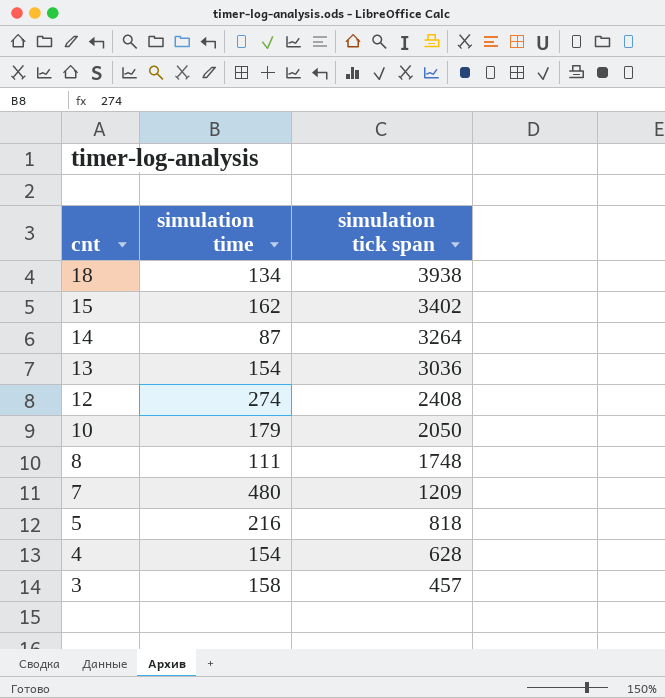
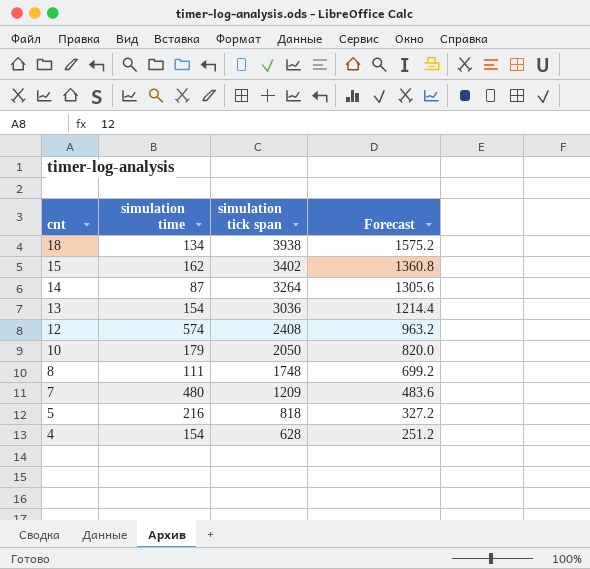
column Forecast | formula: none -> [simulation tick span] * 0.4
row 3: 158 | 457 -> none
12 | simulation time: 274 -> 574

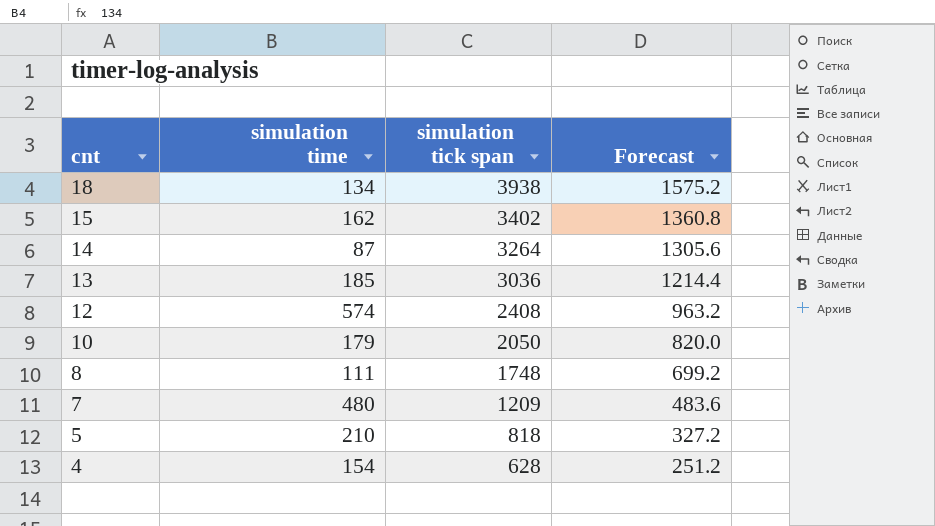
13 | simulation time: 154 -> 185
5 | simulation time: 216 -> 210

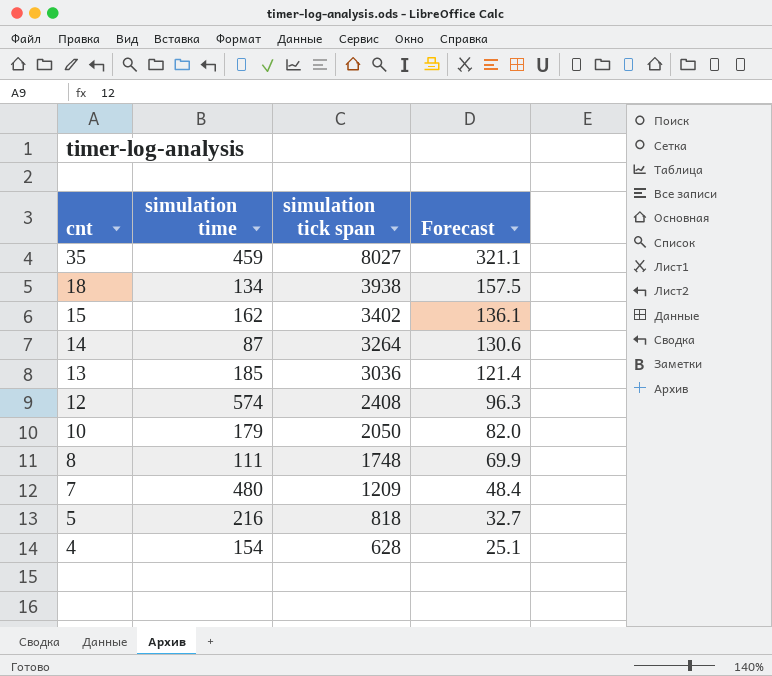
column Forecast | formula: [simulation tick span] * 0.4 -> [simulation tick span] * 0.04
row 35: none -> 459 | 8027 | 321.1
5 | simulation time: 210 -> 216

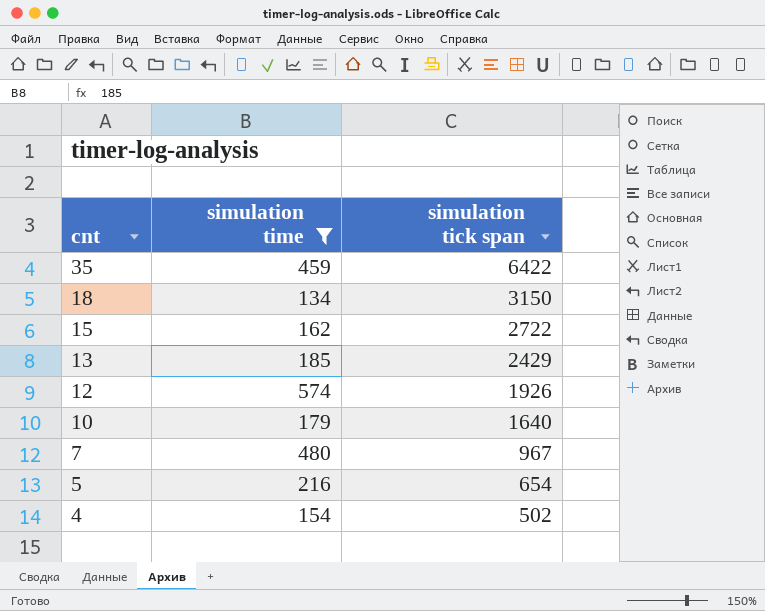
filter: none -> simulation time >= 134
column Forecast | formula: [simulation tick span] * 0.04 -> none
35 | simulation tick span: 8027 -> 6422
18 | simulation tick span: 3938 -> 3150
15 | simulation tick span: 3402 -> 2722
13 | simulation tick span: 3036 -> 2429
12 | simulation tick span: 2408 -> 1926
10 | simulation tick span: 2050 -> 1640
7 | simulation tick span: 1209 -> 967
5 | simulation tick span: 818 -> 654
4 | simulation tick span: 628 -> 502

